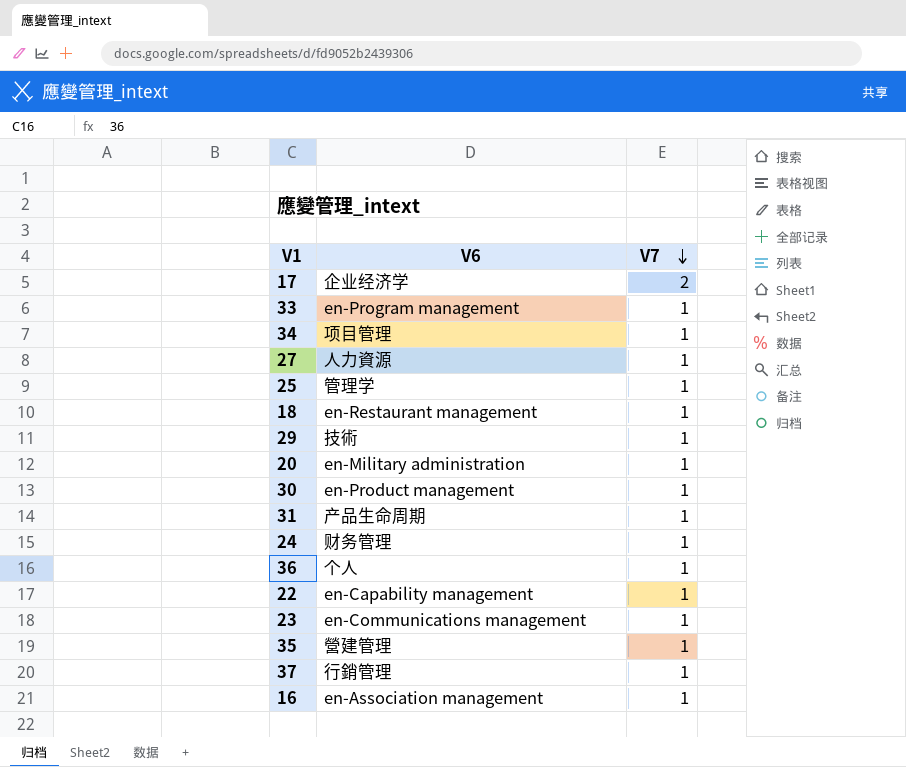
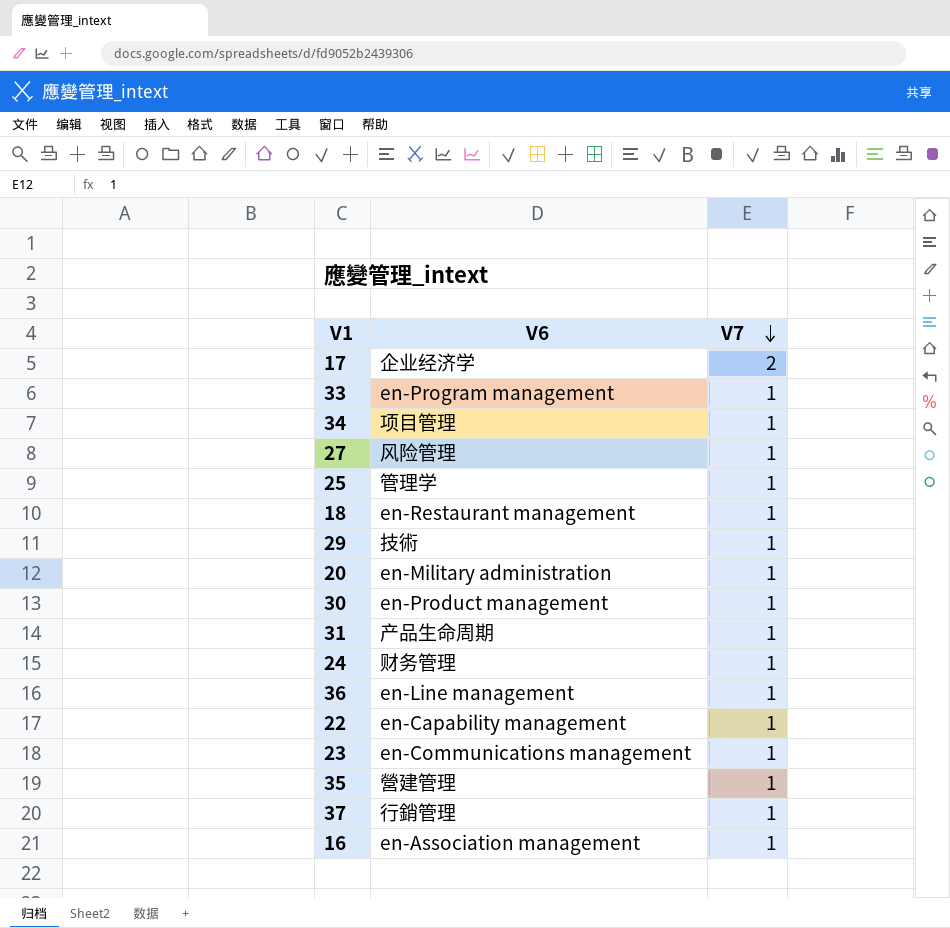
27 | V6: 人力資源 -> 风险管理
36 | V6: 个人 -> en-Line management

